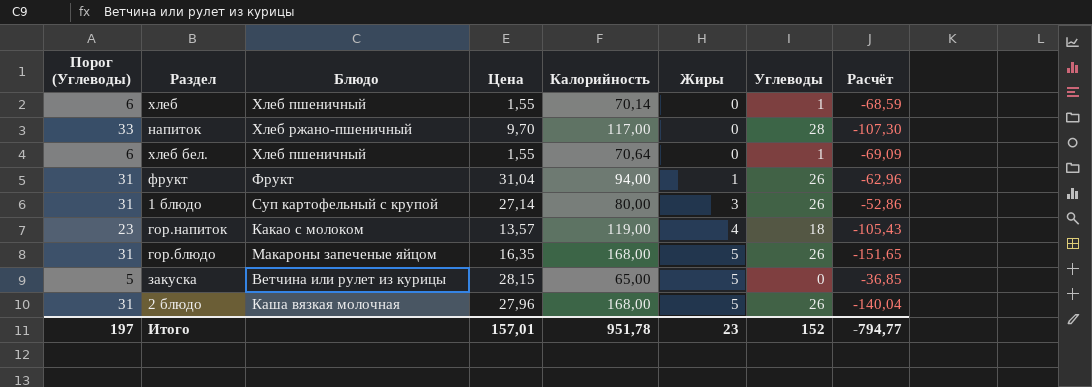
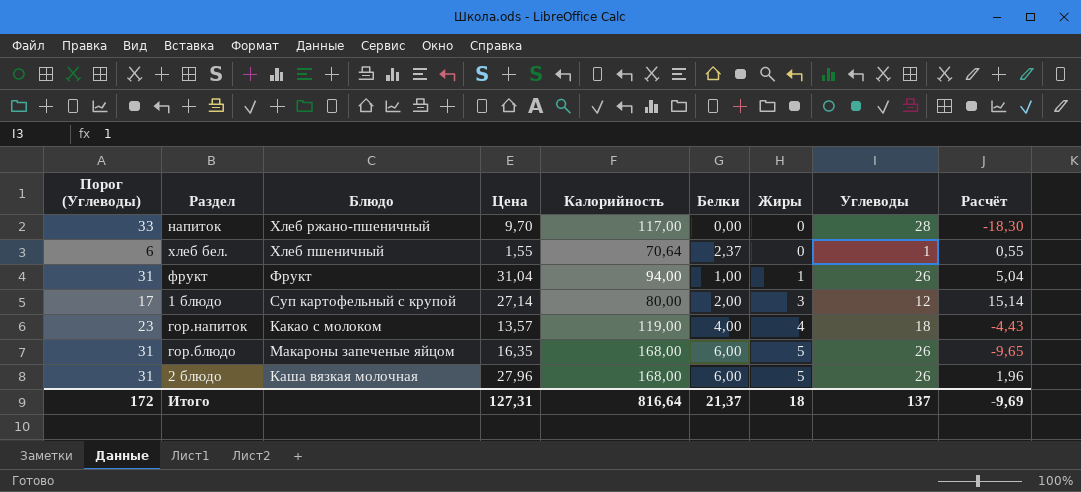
column Белки | position: none -> 6
column Расчёт | formula: [Цена] - [Калорийность] -> [Цена] - [Углеводы]
row хлеб: 6 | Хлеб пшеничный | 1,55 | 70,14 | 0 | 1 | -68,59 -> none
row закуска: 5 | Ветчина или рулет из курицы | 28,15 | 65,00 | 5 | 0 | -36,85 -> none
1 блюдо | Порог (Углеводы): 31 -> 17
1 блюдо | Углеводы: 26 -> 12
Итого | Порог (Углеводы): 197 -> 172
Итого | Цена: 157,01 -> 127,31
Итого | Калорийность: 951,78 -> 816,64
Итого | Жиры: 23 -> 18
Итого | Углеводы: 152 -> 137
Итого | Расчёт: -794,77 -> -9,69

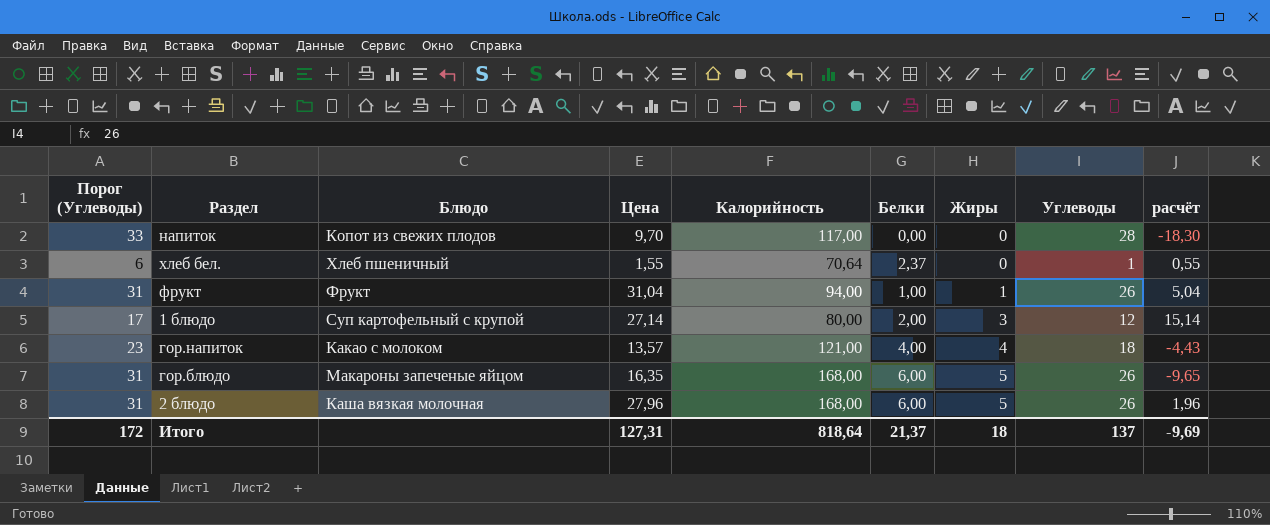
column name: Расчёт -> расчёт
напиток | Блюдо: Хлеб ржано-пшеничный -> Копот из свежих плодов
гор.напиток | Калорийность: 119,00 -> 121,00
Итого | Калорийность: 816,64 -> 818,64

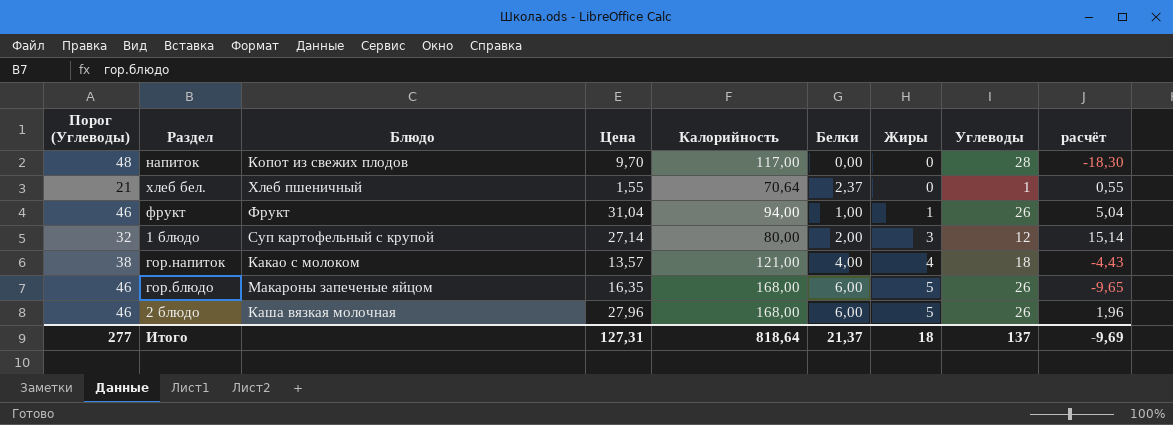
column Порог (Углеводы) | formula: [Углеводы] + 5 -> [Углеводы] + 20
Итого | Порог (Углеводы): 172 -> 277

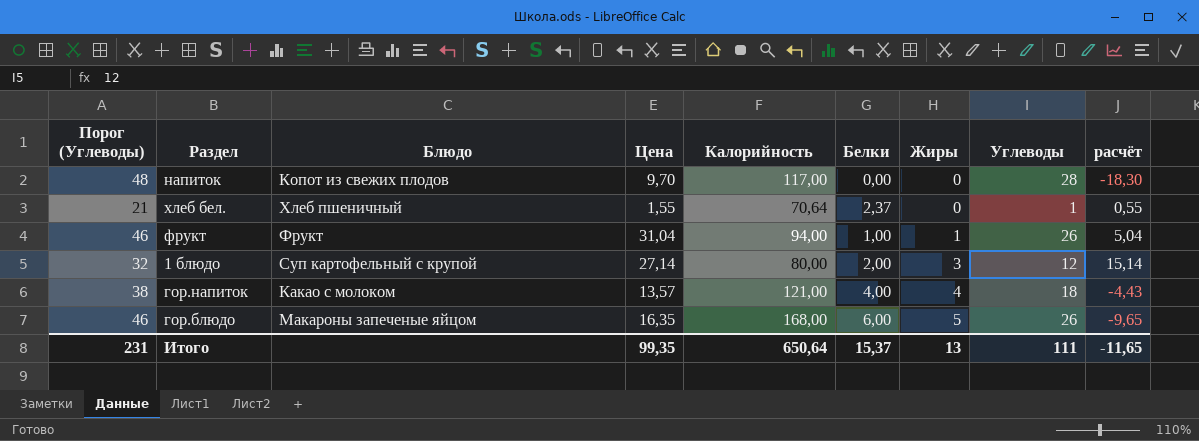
row 2 блюдо: 46 | Каша вязкая молочная | 27,96 | 168,00 | 6,00 | 5 | 26 | 1,96 -> none
Итого | Порог (Углеводы): 277 -> 231
Итого | Цена: 127,31 -> 99,35
Итого | Калорийность: 818,64 -> 650,64
Итого | Белки: 21,37 -> 15,37
Итого | Жиры: 18 -> 13
Итого | Углеводы: 137 -> 111
Итого | расчёт: -9,69 -> -11,65

